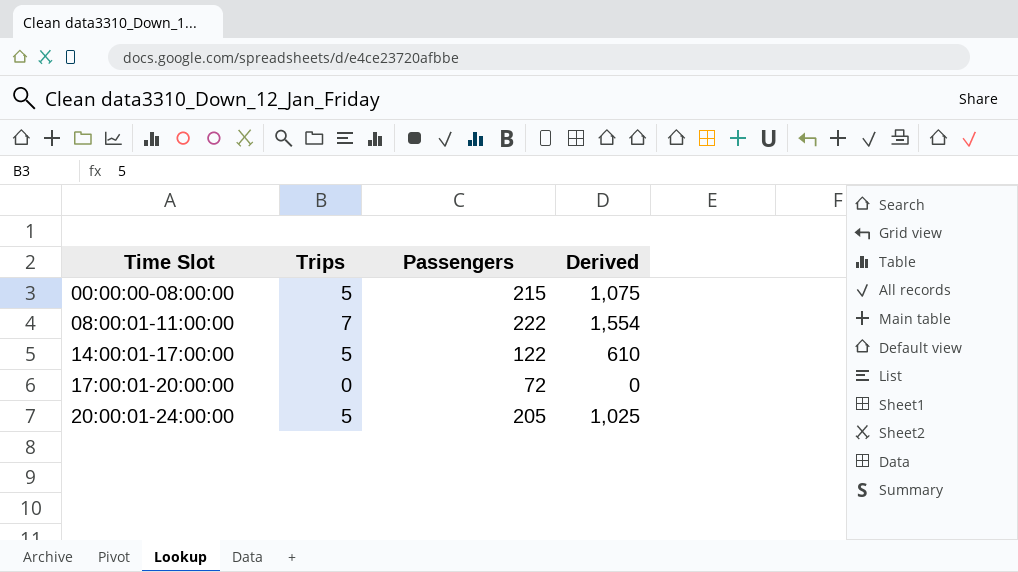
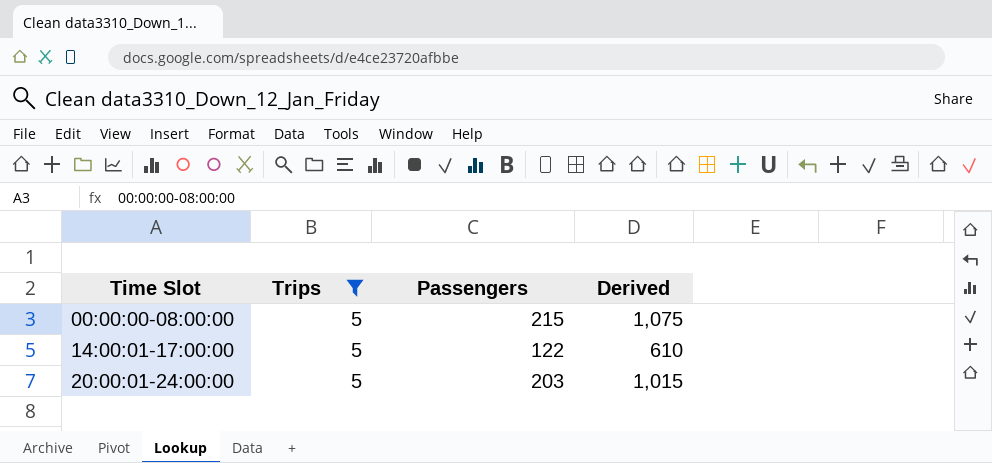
filter: none -> Trips = 5
20:00:01-24:00:00 | Passengers: 205 -> 203
20:00:01-24:00:00 | Derived: 1,025 -> 1,015

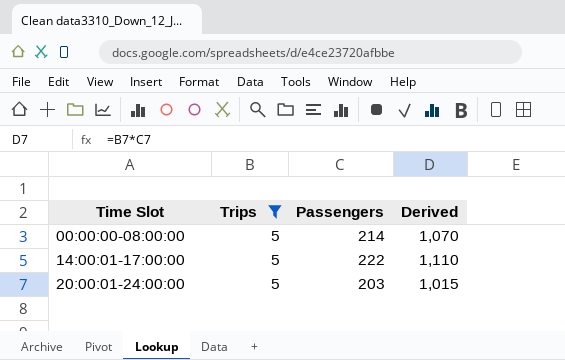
00:00:00-08:00:00 | Passengers: 215 -> 214
00:00:00-08:00:00 | Derived: 1,075 -> 1,070
14:00:01-17:00:00 | Passengers: 122 -> 222
14:00:01-17:00:00 | Derived: 610 -> 1,110

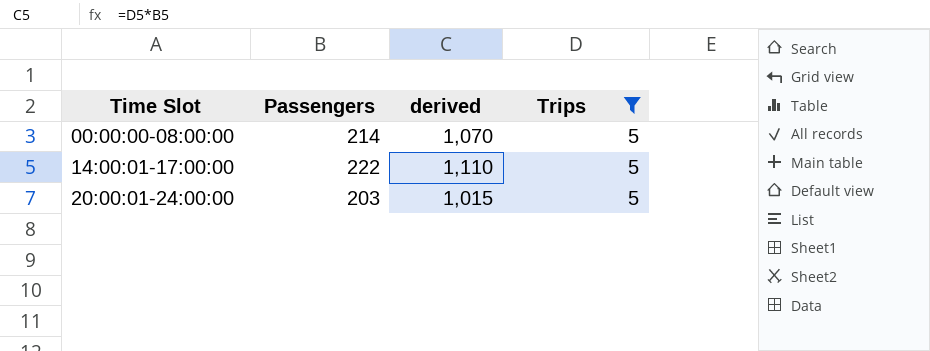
column name: Derived -> derived
column Trips | position: 2 -> 4

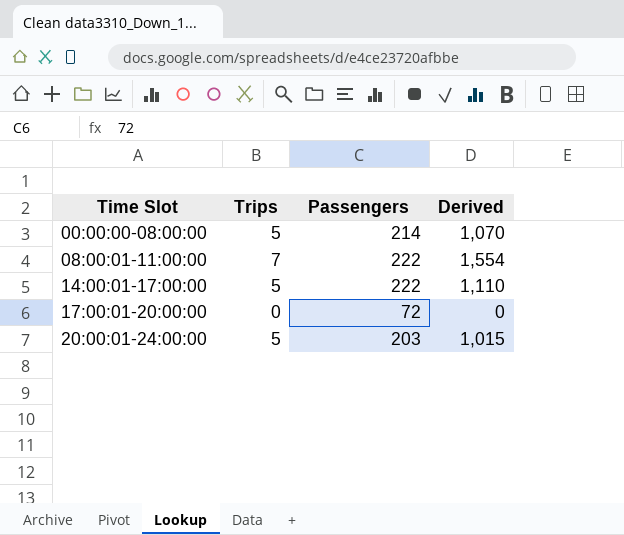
filter: Trips = 5 -> none
column Trips | position: 4 -> 2
column name: derived -> Derived

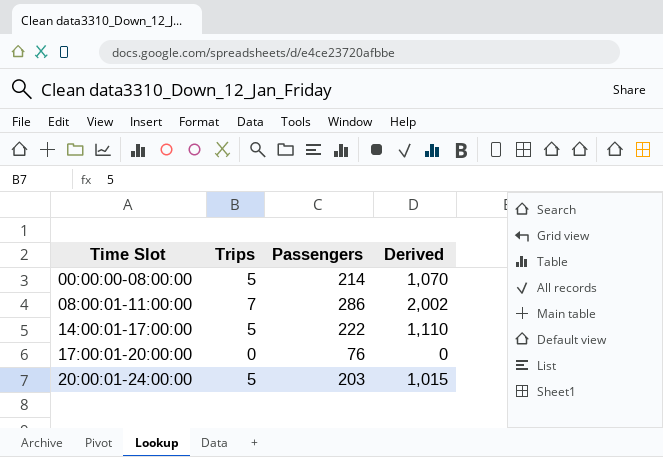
08:00:01-11:00:00 | Passengers: 222 -> 286
08:00:01-11:00:00 | Derived: 1,554 -> 2,002
17:00:01-20:00:00 | Passengers: 72 -> 76

